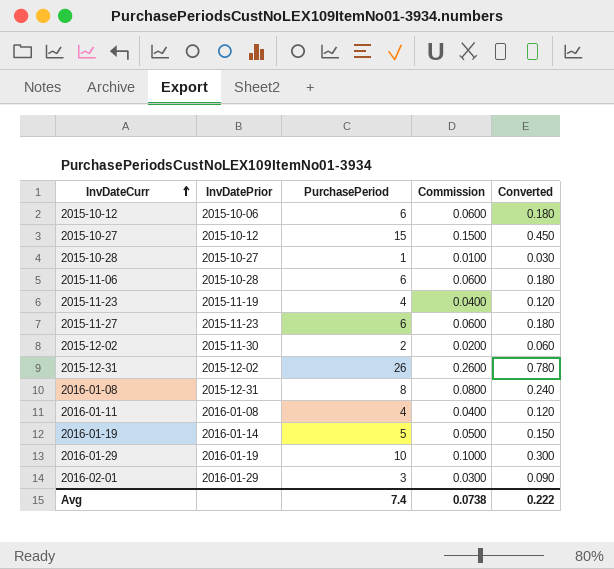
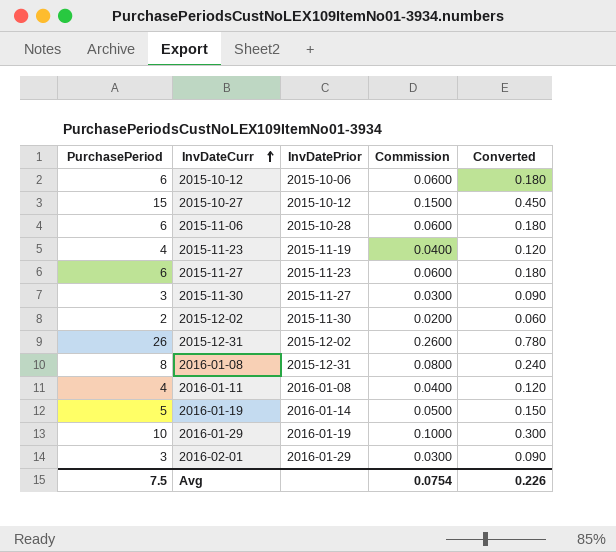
column PurchasePeriod | position: 3 -> 1
row 2015-10-28: 2015-10-27 | 1 | 0.0100 | 0.030 -> none
row 2015-11-30: none -> 3 | 2015-11-27 | 0.0300 | 0.090
Avg | PurchasePeriod: 7.4 -> 7.5
Avg | Commission: 0.0738 -> 0.0754
Avg | Converted: 0.222 -> 0.226

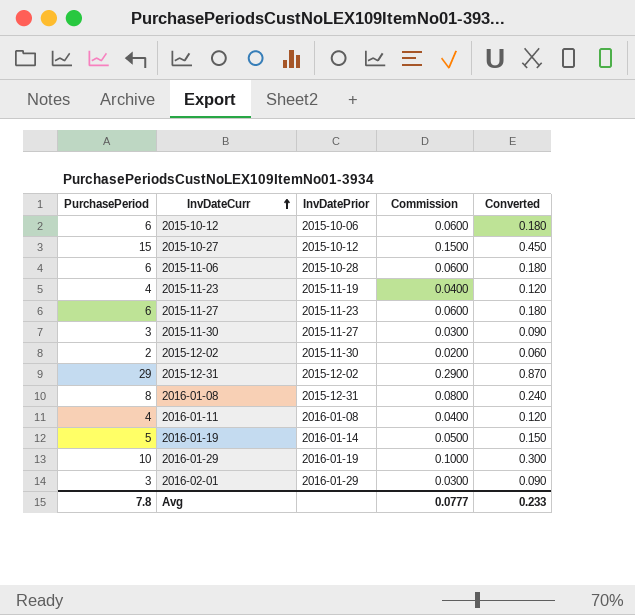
2015-12-31 | PurchasePeriod: 26 -> 29
2015-12-31 | Commission: 0.2600 -> 0.2900
2015-12-31 | Converted: 0.780 -> 0.870
Avg | PurchasePeriod: 7.5 -> 7.8
Avg | Commission: 0.0754 -> 0.0777
Avg | Converted: 0.226 -> 0.233

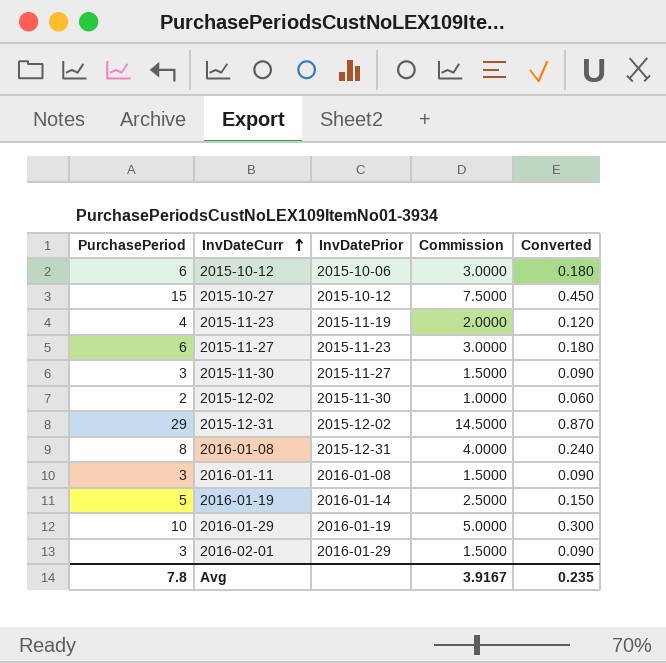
column Commission | formula: [PurchasePeriod] * 0.01 -> [PurchasePeriod] * 0.5
row 2015-11-06: 6 | 2015-10-28 | 0.0600 | 0.180 -> none
2016-01-11 | PurchasePeriod: 4 -> 3
2016-01-11 | Converted: 0.120 -> 0.090
Avg | Commission: 0.0777 -> 3.9167
Avg | Converted: 0.233 -> 0.235

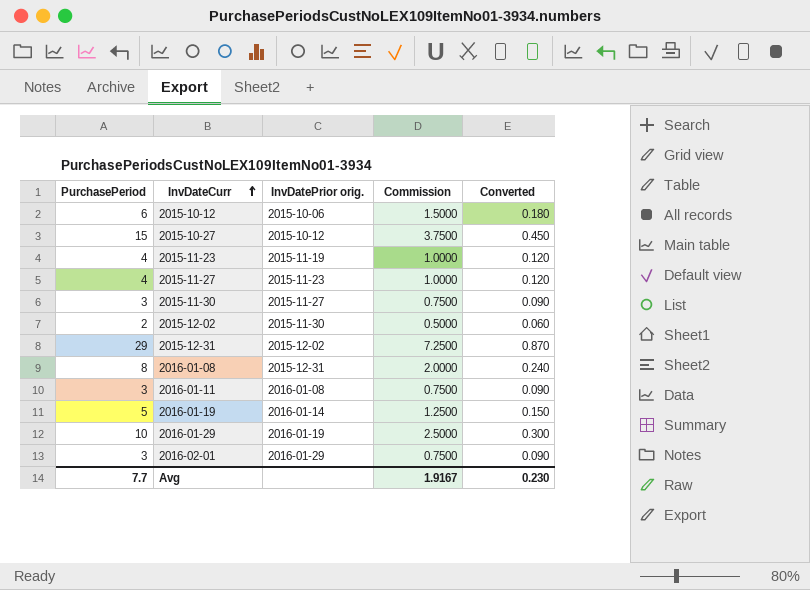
column name: InvDatePrior -> InvDatePrior orig.
column Commission | formula: [PurchasePeriod] * 0.5 -> [PurchasePeriod] * 0.25
2015-11-27 | PurchasePeriod: 6 -> 4
2015-11-27 | Converted: 0.180 -> 0.120
Avg | PurchasePeriod: 7.8 -> 7.7
Avg | Commission: 3.9167 -> 1.9167
Avg | Converted: 0.235 -> 0.230

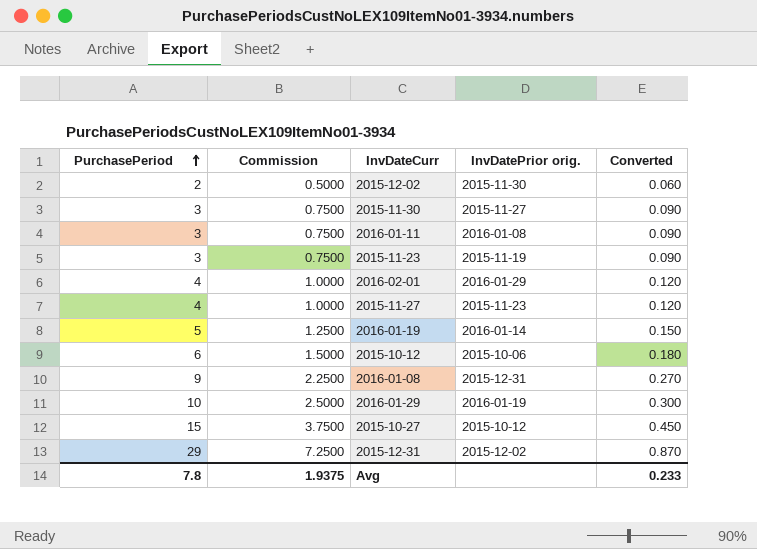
row order: InvDateCurr ascending -> PurchasePeriod ascending
column Commission | position: 4 -> 2
2015-11-23 | PurchasePeriod: 4 -> 3
2015-11-23 | Commission: 1.0000 -> 0.7500
2015-11-23 | Converted: 0.120 -> 0.090
2016-02-01 | PurchasePeriod: 3 -> 4
2016-02-01 | Commission: 0.7500 -> 1.0000
2016-02-01 | Converted: 0.090 -> 0.120
2016-01-08 | PurchasePeriod: 8 -> 9
2016-01-08 | Commission: 2.0000 -> 2.2500
2016-01-08 | Converted: 0.240 -> 0.270
Avg | PurchasePeriod: 7.7 -> 7.8
Avg | Commission: 1.9167 -> 1.9375
Avg | Converted: 0.230 -> 0.233

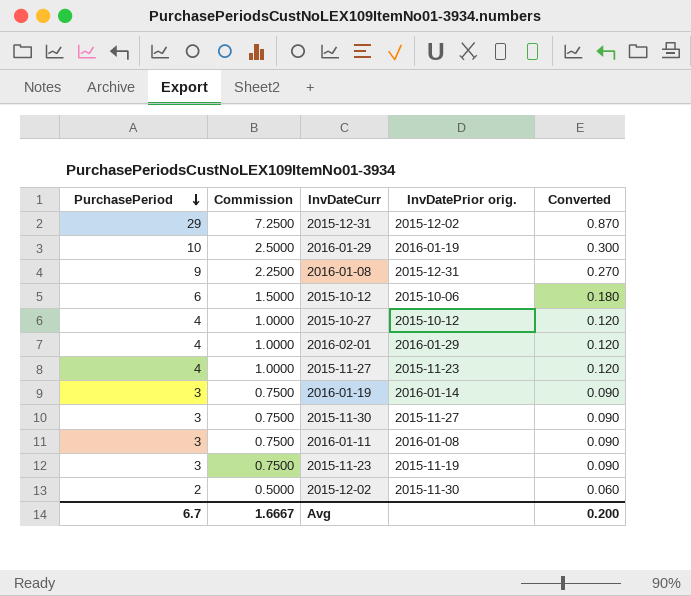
row order: PurchasePeriod ascending -> PurchasePeriod descending
2015-10-27 | PurchasePeriod: 15 -> 4
2015-10-27 | Commission: 3.7500 -> 1.0000
2015-10-27 | Converted: 0.450 -> 0.120
2016-01-19 | PurchasePeriod: 5 -> 3
2016-01-19 | Commission: 1.2500 -> 0.7500
2016-01-19 | Converted: 0.150 -> 0.090
Avg | PurchasePeriod: 7.8 -> 6.7
Avg | Commission: 1.9375 -> 1.6667
Avg | Converted: 0.233 -> 0.200

